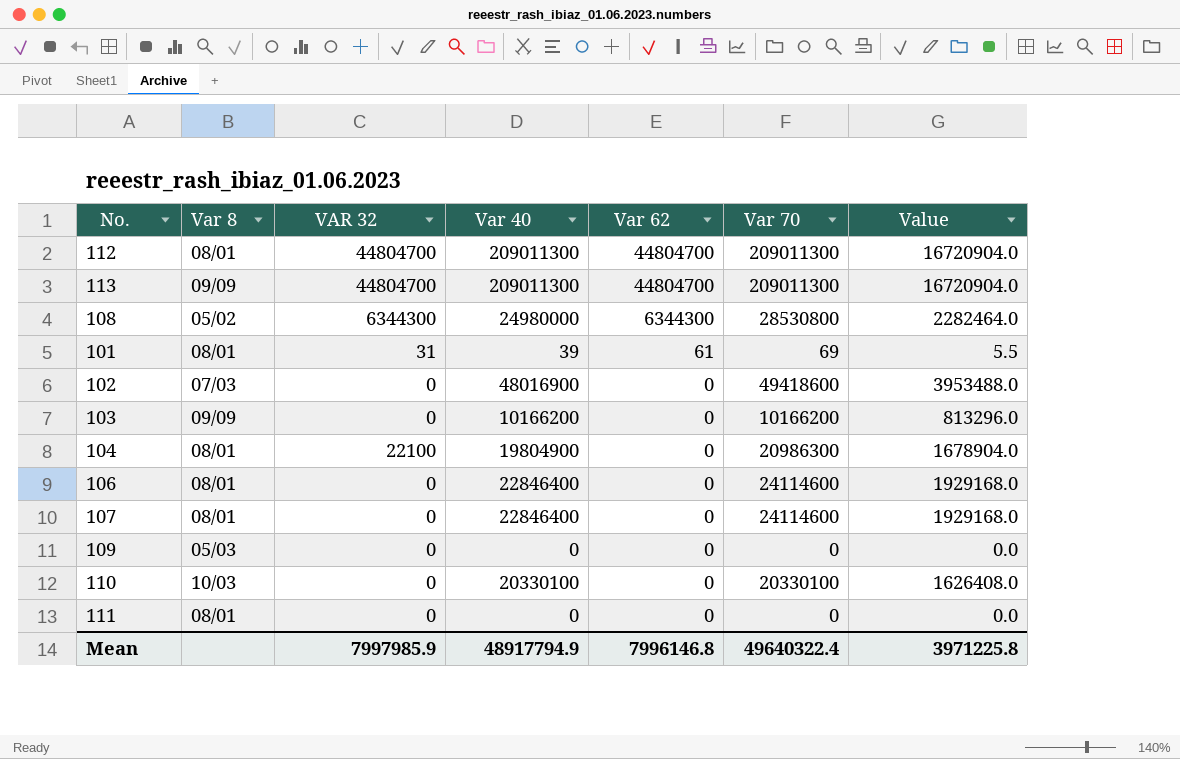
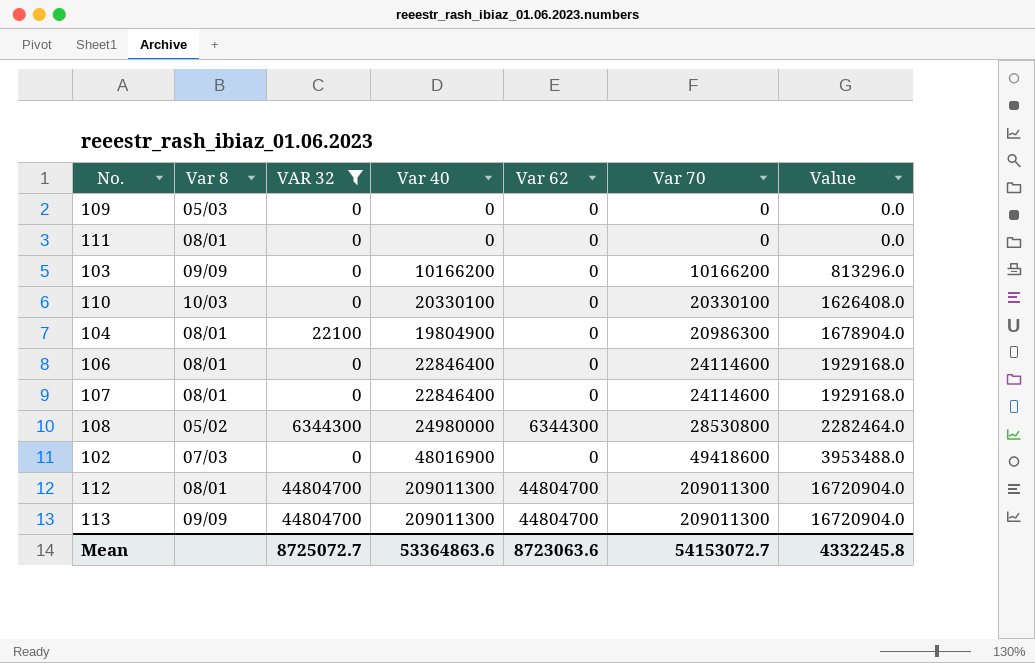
filter: none -> VAR 32 != 31
row order: Var 62 descending -> Var 70 ascending
Mean | VAR 32: 7997985.9 -> 8725072.7
Mean | Var 40: 48917794.9 -> 53364863.6
Mean | Var 62: 7996146.8 -> 8723063.6
Mean | Var 70: 49640322.4 -> 54153072.7
Mean | Value: 3971225.8 -> 4332245.8

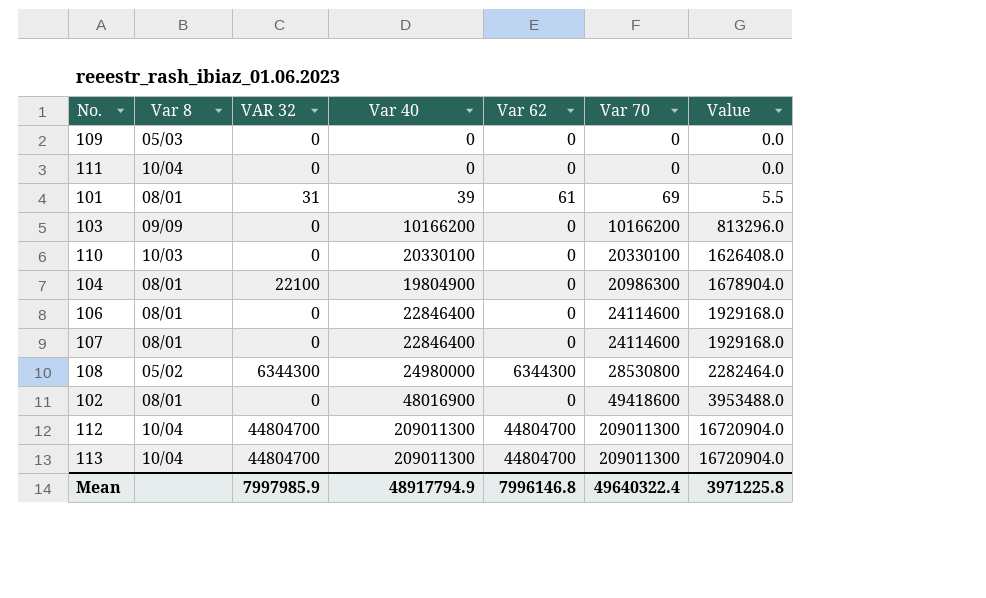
filter: VAR 32 != 31 -> none
111 | Var 8: 08/01 -> 10/04
102 | Var 8: 07/03 -> 08/01
112 | Var 8: 08/01 -> 10/04
113 | Var 8: 09/09 -> 10/04
Mean | VAR 32: 8725072.7 -> 7997985.9
Mean | Var 40: 53364863.6 -> 48917794.9
Mean | Var 62: 8723063.6 -> 7996146.8
Mean | Var 70: 54153072.7 -> 49640322.4
Mean | Value: 4332245.8 -> 3971225.8

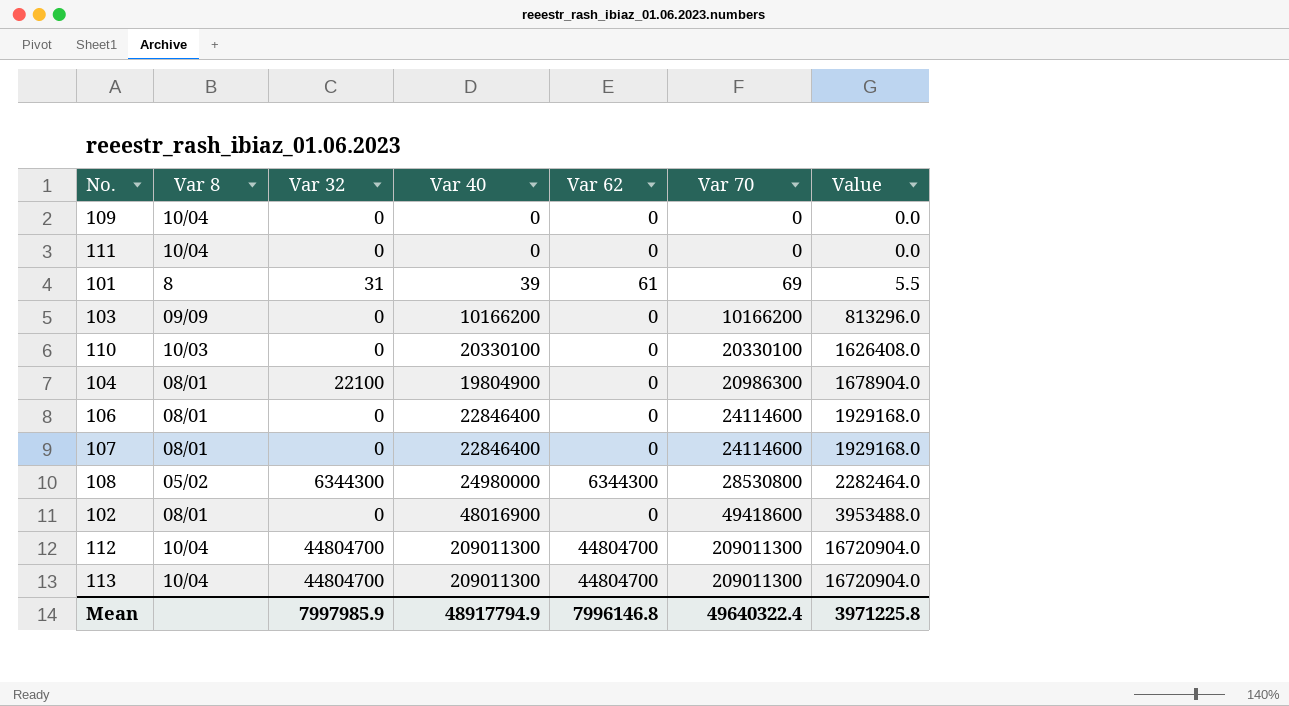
column name: VAR 32 -> Var 32
109 | Var 8: 05/03 -> 10/04
101 | Var 8: 08/01 -> 8

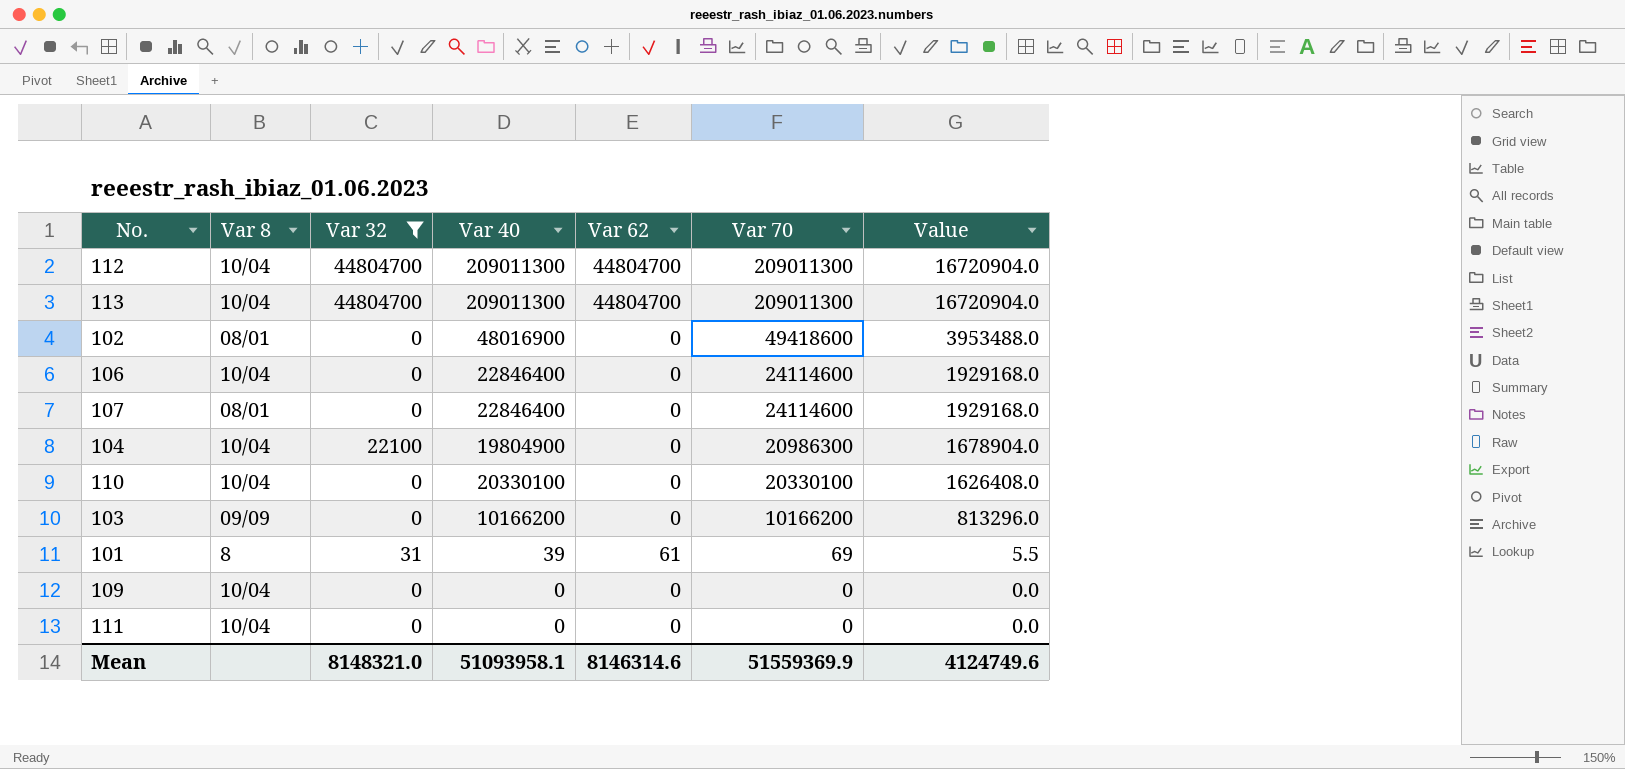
filter: none -> Var 32 != 6344300
row order: Var 70 ascending -> Var 70 descending
106 | Var 8: 08/01 -> 10/04
104 | Var 8: 08/01 -> 10/04
110 | Var 8: 10/03 -> 10/04
Mean | Var 32: 7997985.9 -> 8148321.0
Mean | Var 40: 48917794.9 -> 51093958.1
Mean | Var 62: 7996146.8 -> 8146314.6
Mean | Var 70: 49640322.4 -> 51559369.9
Mean | Value: 3971225.8 -> 4124749.6

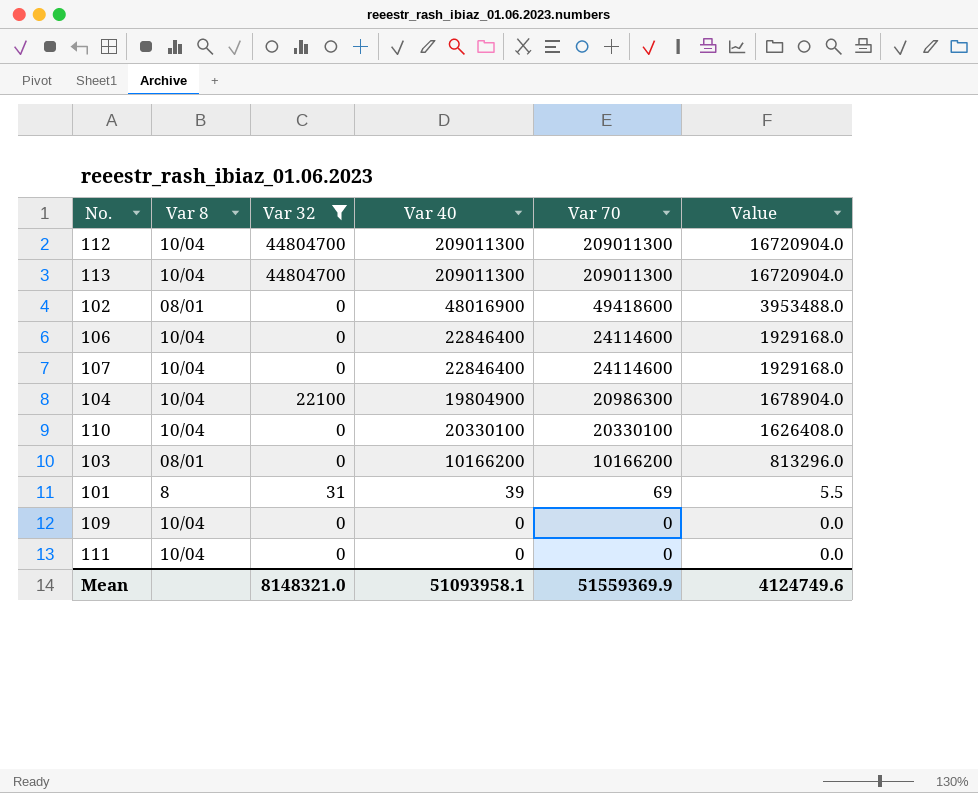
column Var 62 | position: 5 -> none
107 | Var 8: 08/01 -> 10/04
103 | Var 8: 09/09 -> 08/01

